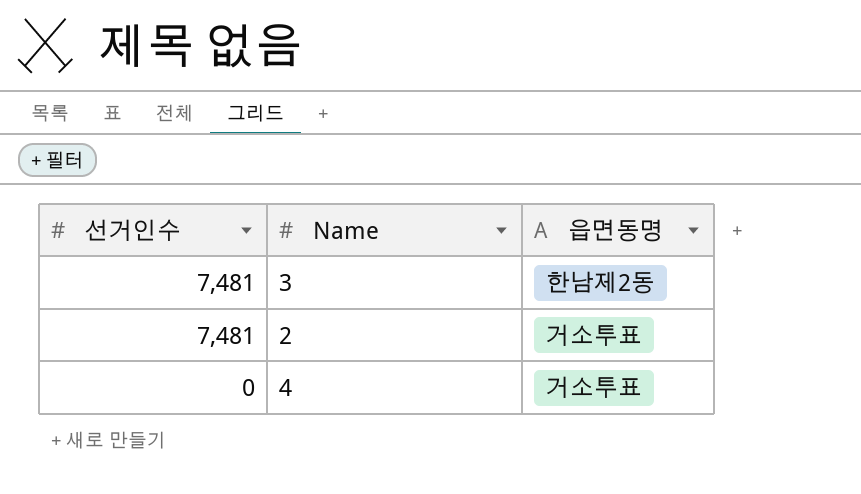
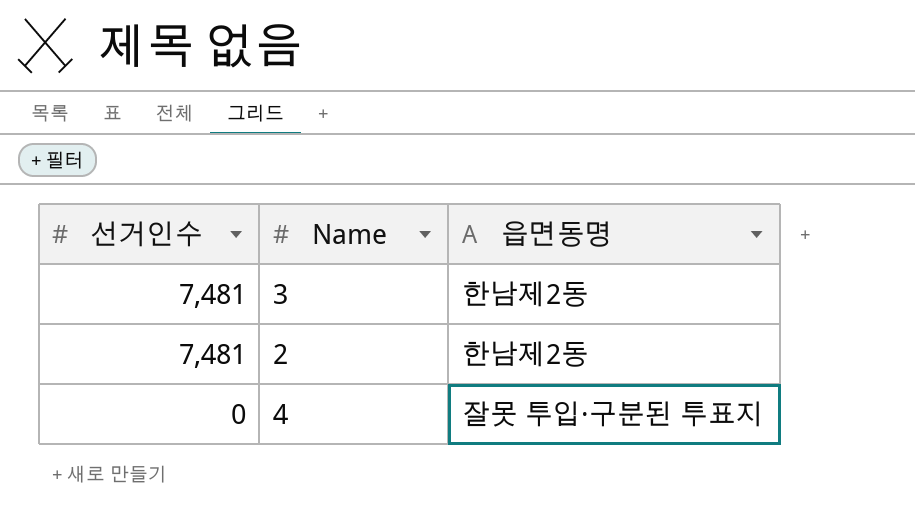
2 | 읍면동명: 거소투표 -> 한남제2동
4 | 읍면동명: 거소투표 -> 잘못 투입·구분된 투표지

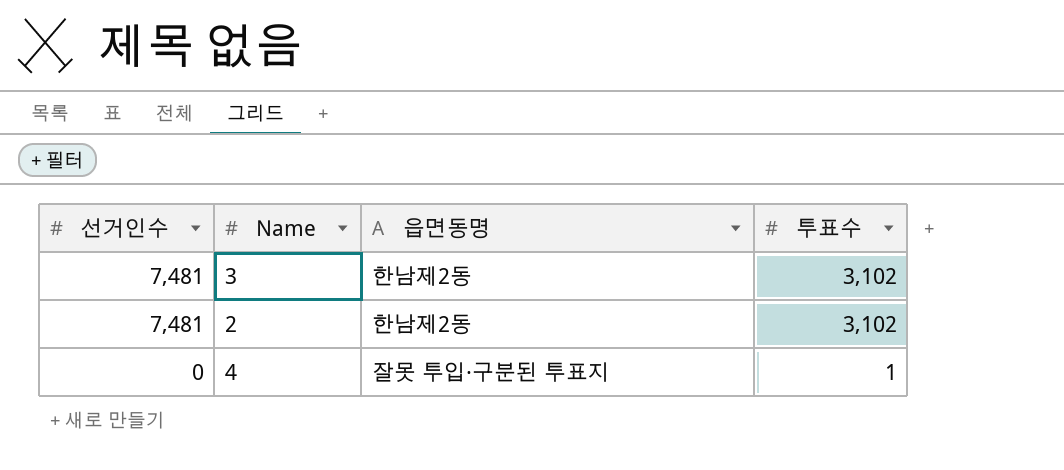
column 투표수 | position: none -> 4

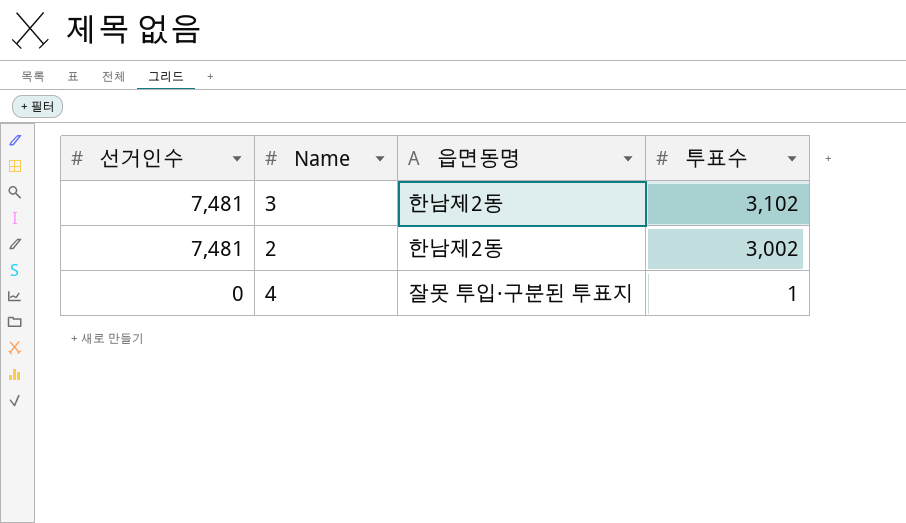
2 | 투표수: 3,102 -> 3,002

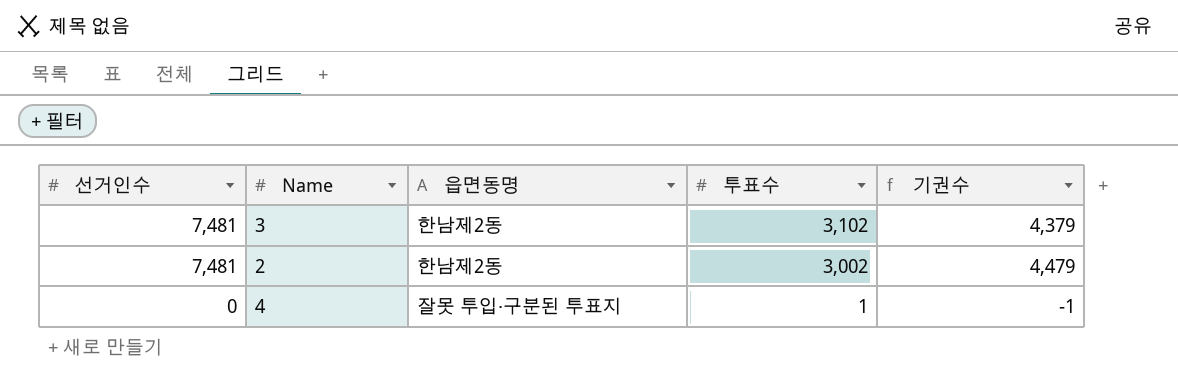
column 기권수 | formula: none -> [선거인수] - [투표수]

